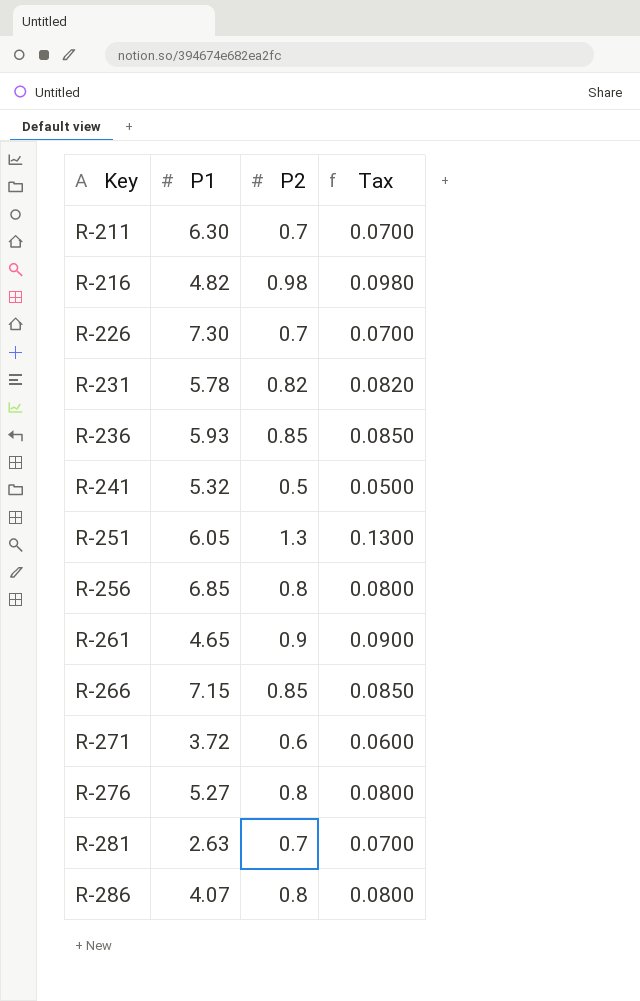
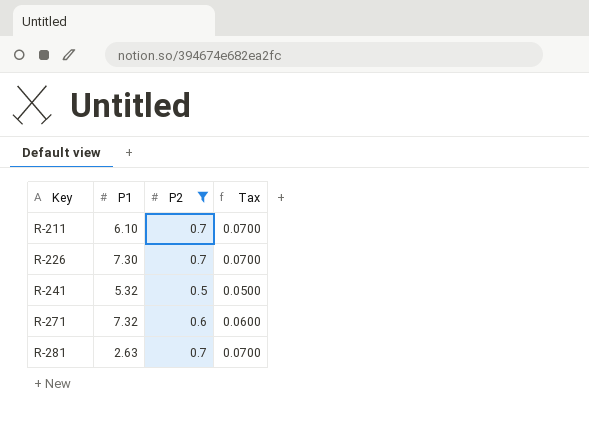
filter: none -> P2 <= 0.7
R-211 | P1: 6.30 -> 6.10
R-271 | P1: 3.72 -> 7.32

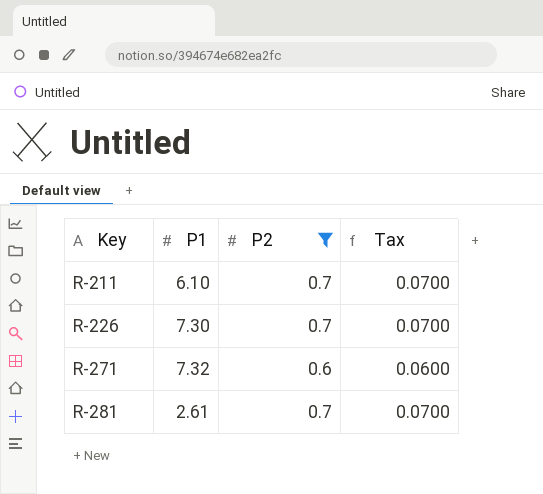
row R-241: 5.32 | 0.5 | 0.0500 -> none
R-281 | P1: 2.63 -> 2.61

